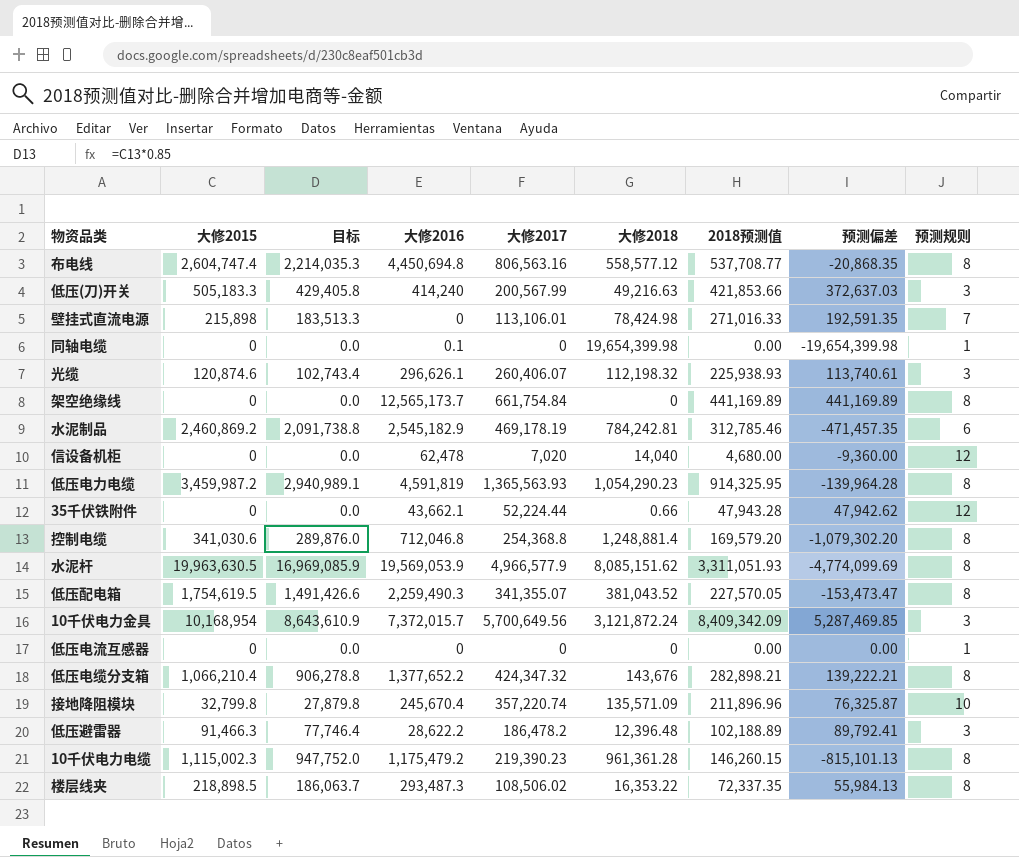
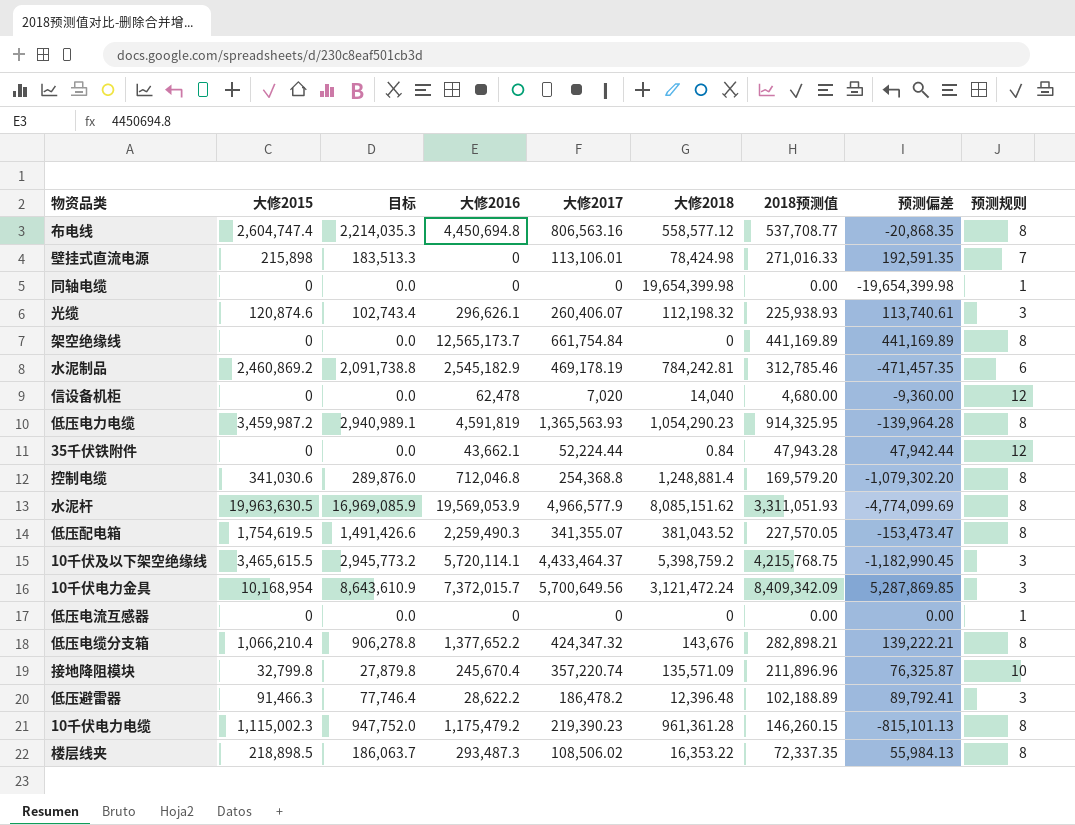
row 低压(刀)开关: 505,183.3 | 429,405.8 | 414,240 | 200,567.99 | 49,216.63 | 421,853.66 | 372,637.03 | 3 -> none
同轴电缆 | 大修2016: 0.1 -> 0
35千伏铁附件 | 大修2018: 0.66 -> 0.84
35千伏铁附件 | 预测偏差: 47,942.62 -> 47,942.44
row 10千伏及以下架空绝缘线: none -> 3,465,615.5 | 2,945,773.2 | 5,720,114.1 | 4,433,464.37 | 5,398,759.2 | 4,215,768.75 | -1,182,990.45 | 3
10千伏电力金具 | 大修2018: 3,121,872.24 -> 3,121,472.24
10千伏电力金具 | 预测偏差: 5,287,469.85 -> 5,287,869.85

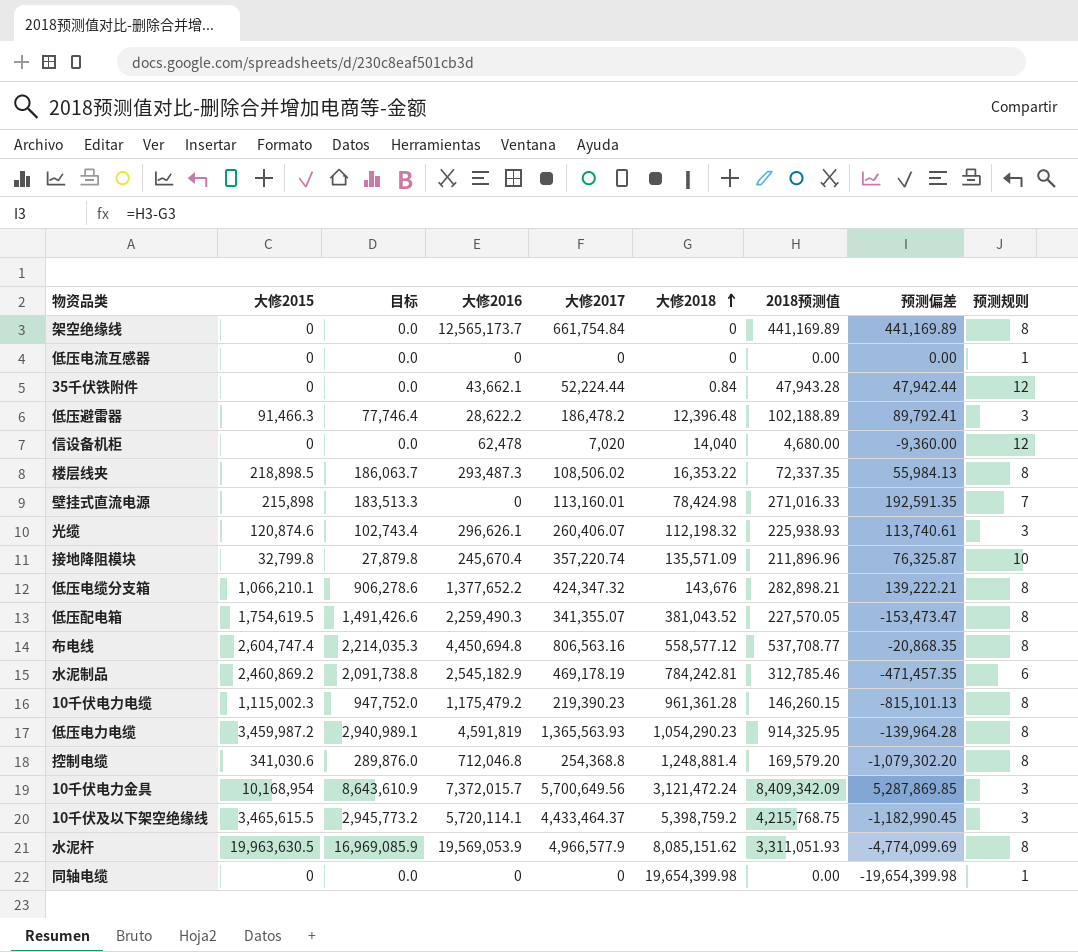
row order: none -> 大修2018 ascending
壁挂式直流电源 | 大修2017: 113,106.01 -> 113,160.01
低压电缆分支箱 | 大修2015: 1,066,210.4 -> 1,066,210.1
低压电缆分支箱 | 目标: 906,278.8 -> 906,278.6

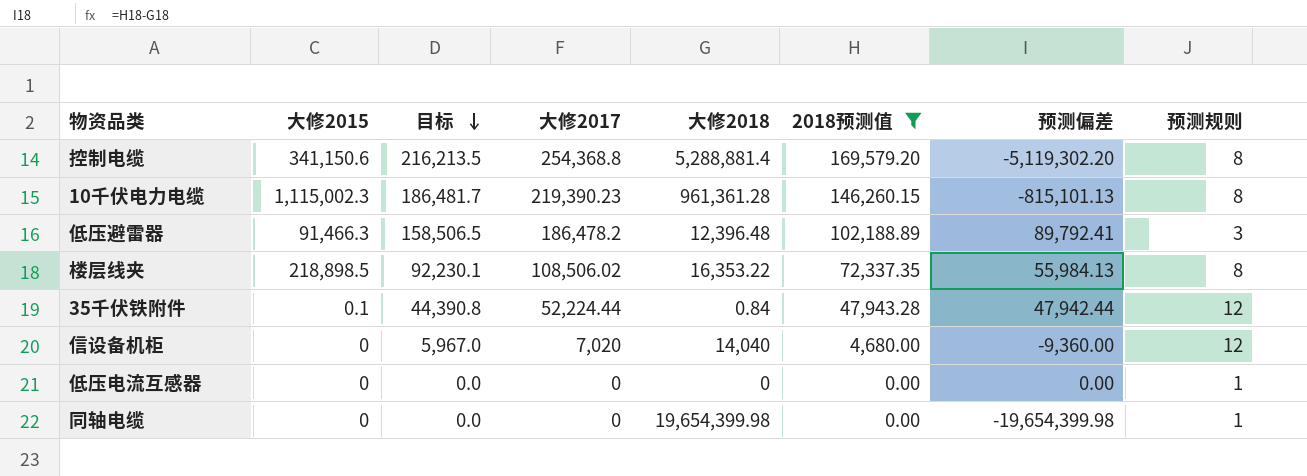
filter: none -> 2018预测值 <= 169,579.20
row order: 大修2018 ascending -> 目标 descending
column 大修2016 | position: 4 -> none
column 目标 | formula: [大修2015] * 0.85 -> [大修2017] * 0.85
控制电缆 | 大修2015: 341,030.6 -> 341,150.6
控制电缆 | 大修2018: 1,248,881.4 -> 5,288,881.4
控制电缆 | 预测偏差: -1,079,302.20 -> -5,119,302.20
35千伏铁附件 | 大修2015: 0 -> 0.1

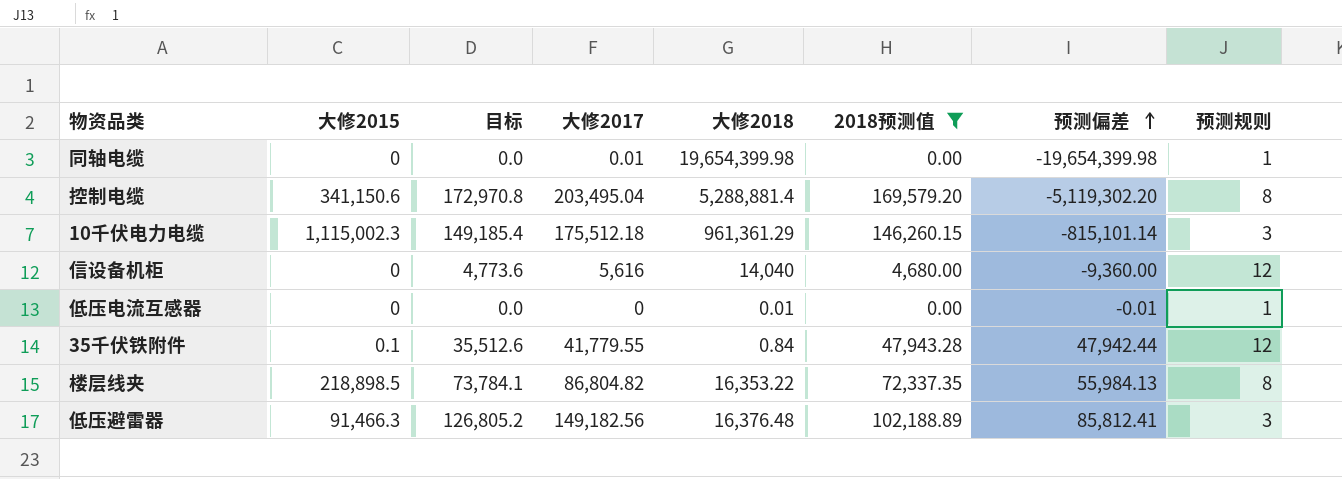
row order: 目标 descending -> 预测偏差 ascending
同轴电缆 | 大修2017: 0 -> 0.01
控制电缆 | 目标: 216,213.5 -> 172,970.8
控制电缆 | 大修2017: 254,368.8 -> 203,495.04
10千伏电力电缆 | 目标: 186,481.7 -> 149,185.4
10千伏电力电缆 | 大修2017: 219,390.23 -> 175,512.18
10千伏电力电缆 | 大修2018: 961,361.28 -> 961,361.29
10千伏电力电缆 | 预测偏差: -815,101.13 -> -815,101.14
10千伏电力电缆 | 预测规则: 8 -> 3
信设备机柜 | 目标: 5,967.0 -> 4,773.6
信设备机柜 | 大修2017: 7,020 -> 5,616
低压电流互感器 | 大修2018: 0 -> 0.01
低压电流互感器 | 预测偏差: 0.00 -> -0.01
35千伏铁附件 | 目标: 44,390.8 -> 35,512.6
35千伏铁附件 | 大修2017: 52,224.44 -> 41,779.55
楼层线夹 | 目标: 92,230.1 -> 73,784.1
楼层线夹 | 大修2017: 108,506.02 -> 86,804.82
低压避雷器 | 目标: 158,506.5 -> 126,805.2
低压避雷器 | 大修2017: 186,478.2 -> 149,182.56
低压避雷器 | 大修2018: 12,396.48 -> 16,376.48
低压避雷器 | 预测偏差: 89,792.41 -> 85,812.41

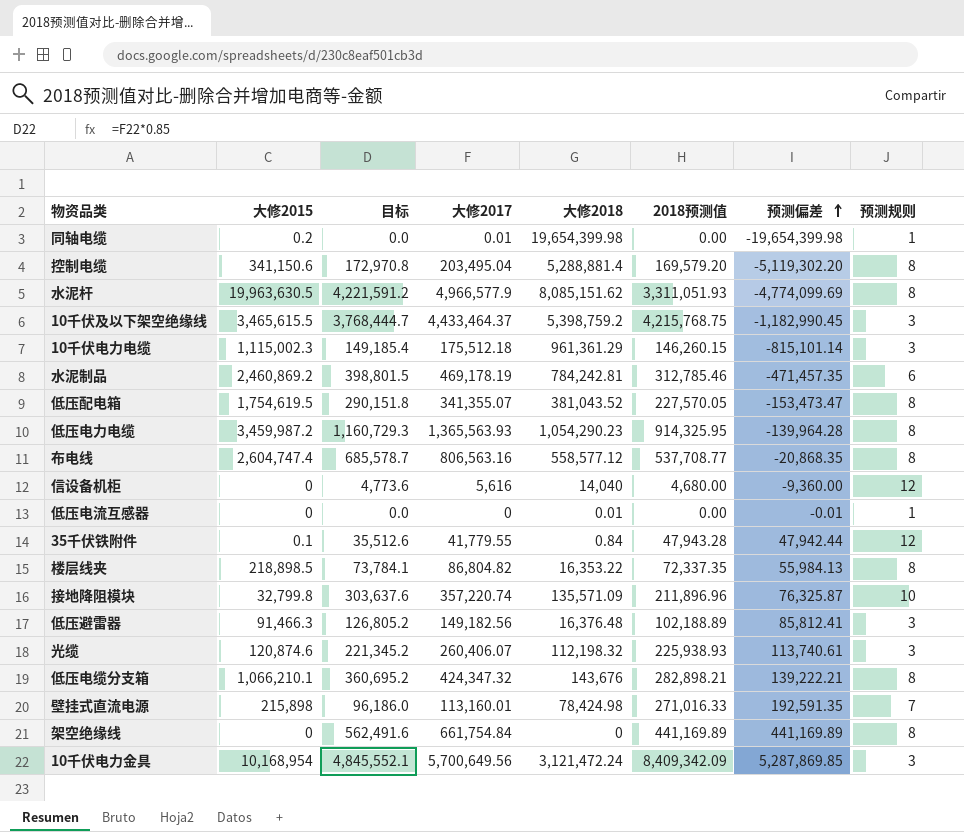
filter: 2018预测值 <= 169,579.20 -> none
同轴电缆 | 大修2015: 0 -> 0.2

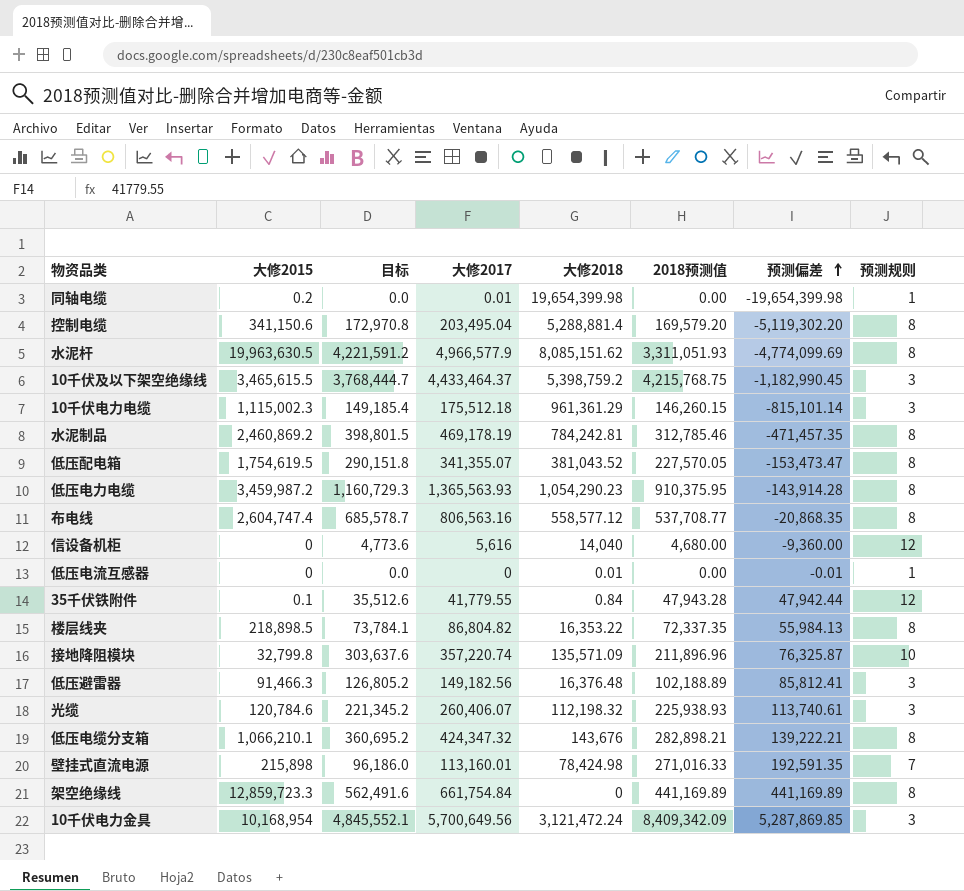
水泥制品 | 预测规则: 6 -> 8
低压电力电缆 | 2018预测值: 914,325.95 -> 910,375.95
低压电力电缆 | 预测偏差: -139,964.28 -> -143,914.28
光缆 | 大修2015: 120,874.6 -> 120,784.6
架空绝缘线 | 大修2015: 0 -> 12,859,723.3

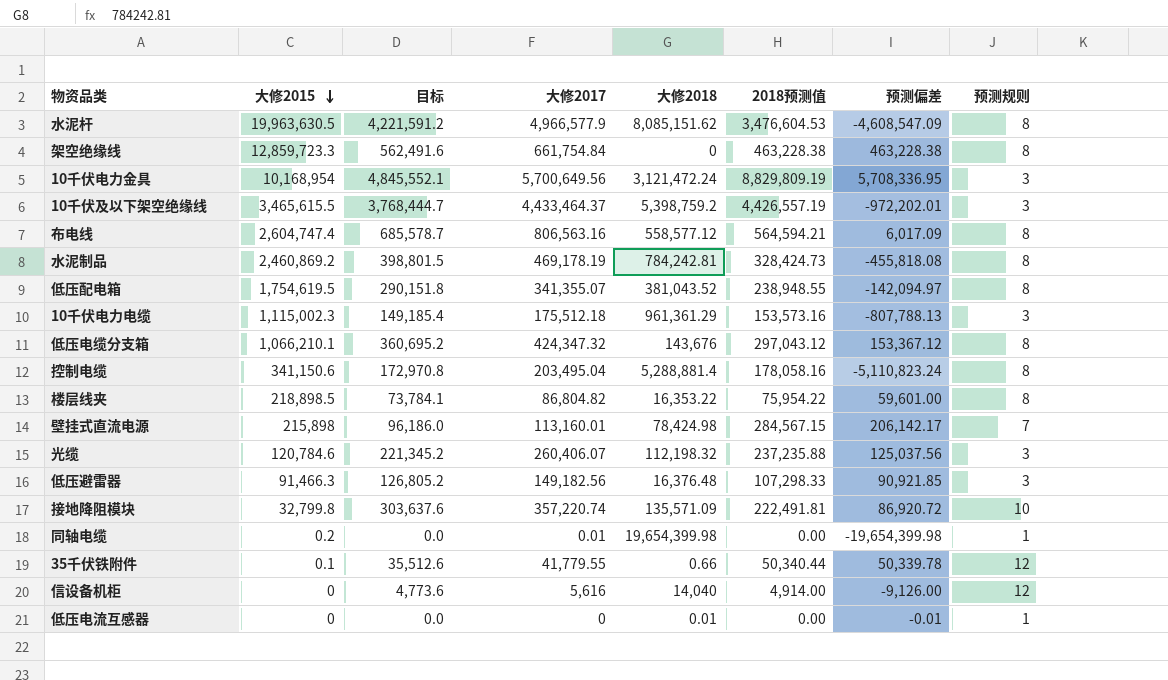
row order: 预测偏差 ascending -> 大修2015 descending
row 低压电力电缆: 3,459,987.2 | 1,160,729.3 | 1,365,563.93 | 1,054,290.23 | 910,375.95 | -143,914.28 | 8 -> none
水泥杆 | 2018预测值: 3,311,051.93 -> 3,476,604.53
水泥杆 | 预测偏差: -4,774,099.69 -> -4,608,547.09
架空绝缘线 | 2018预测值: 441,169.89 -> 463,228.38
架空绝缘线 | 预测偏差: 441,169.89 -> 463,228.38
10千伏电力金具 | 2018预测值: 8,409,342.09 -> 8,829,809.19
10千伏电力金具 | 预测偏差: 5,287,869.85 -> 5,708,336.95
10千伏及以下架空绝缘线 | 2018预测值: 4,215,768.75 -> 4,426,557.19
10千伏及以下架空绝缘线 | 预测偏差: -1,182,990.45 -> -972,202.01
布电线 | 2018预测值: 537,708.77 -> 564,594.21
布电线 | 预测偏差: -20,868.35 -> 6,017.09
水泥制品 | 2018预测值: 312,785.46 -> 328,424.73
水泥制品 | 预测偏差: -471,457.35 -> -455,818.08
低压配电箱 | 2018预测值: 227,570.05 -> 238,948.55
低压配电箱 | 预测偏差: -153,473.47 -> -142,094.97
10千伏电力电缆 | 2018预测值: 146,260.15 -> 153,573.16
10千伏电力电缆 | 预测偏差: -815,101.14 -> -807,788.13
低压电缆分支箱 | 2018预测值: 282,898.21 -> 297,043.12
低压电缆分支箱 | 预测偏差: 139,222.21 -> 153,367.12
控制电缆 | 2018预测值: 169,579.20 -> 178,058.16
控制电缆 | 预测偏差: -5,119,302.20 -> -5,110,823.24
楼层线夹 | 2018预测值: 72,337.35 -> 75,954.22
楼层线夹 | 预测偏差: 55,984.13 -> 59,601.00
壁挂式直流电源 | 2018预测值: 271,016.33 -> 284,567.15
壁挂式直流电源 | 预测偏差: 192,591.35 -> 206,142.17
光缆 | 2018预测值: 225,938.93 -> 237,235.88
光缆 | 预测偏差: 113,740.61 -> 125,037.56
低压避雷器 | 2018预测值: 102,188.89 -> 107,298.33
低压避雷器 | 预测偏差: 85,812.41 -> 90,921.85
接地降阻模块 | 2018预测值: 211,896.96 -> 222,491.81
接地降阻模块 | 预测偏差: 76,325.87 -> 86,920.72
35千伏铁附件 | 大修2018: 0.84 -> 0.66
35千伏铁附件 | 2018预测值: 47,943.28 -> 50,340.44
35千伏铁附件 | 预测偏差: 47,942.44 -> 50,339.78
信设备机柜 | 2018预测值: 4,680.00 -> 4,914.00
信设备机柜 | 预测偏差: -9,360.00 -> -9,126.00

